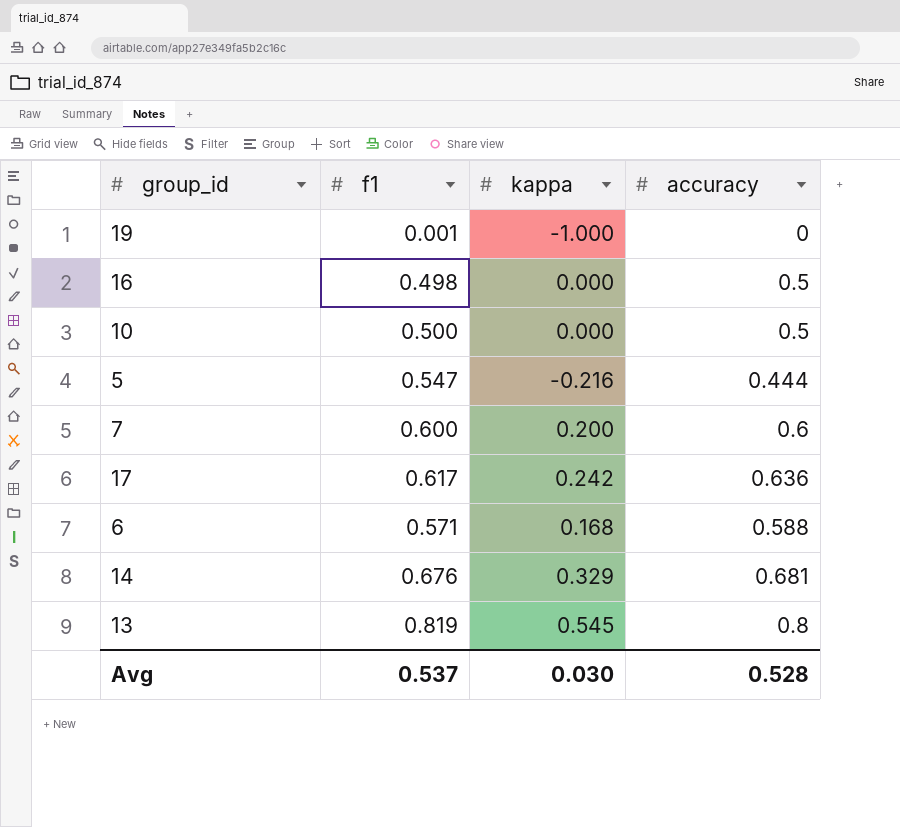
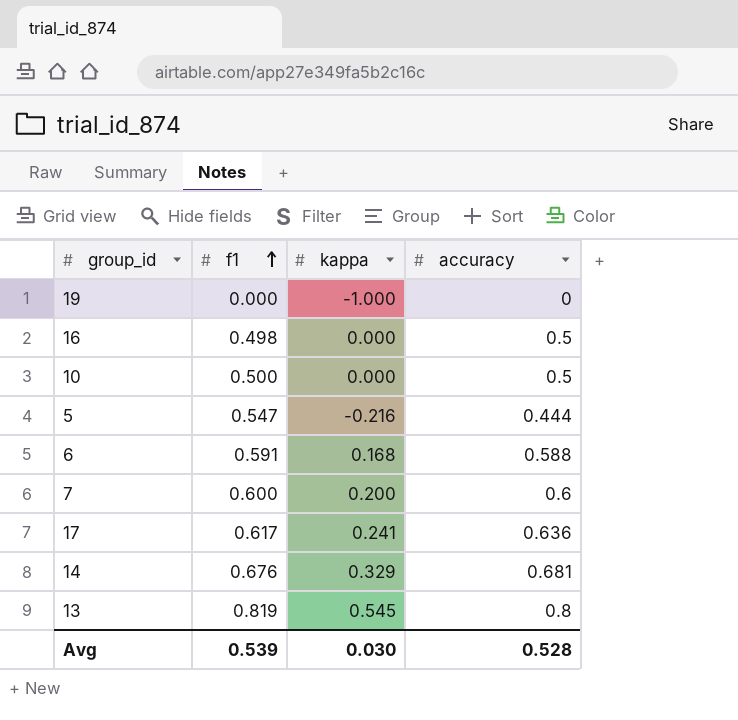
row order: none -> f1 ascending
19 | f1: 0.001 -> 0.000
6 | f1: 0.571 -> 0.591
17 | kappa: 0.242 -> 0.241
Avg | f1: 0.537 -> 0.539

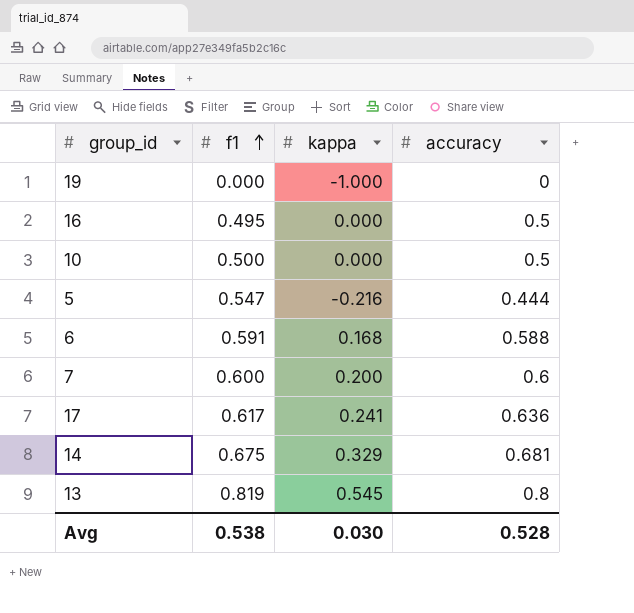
16 | f1: 0.498 -> 0.495
14 | f1: 0.676 -> 0.675
Avg | f1: 0.539 -> 0.538

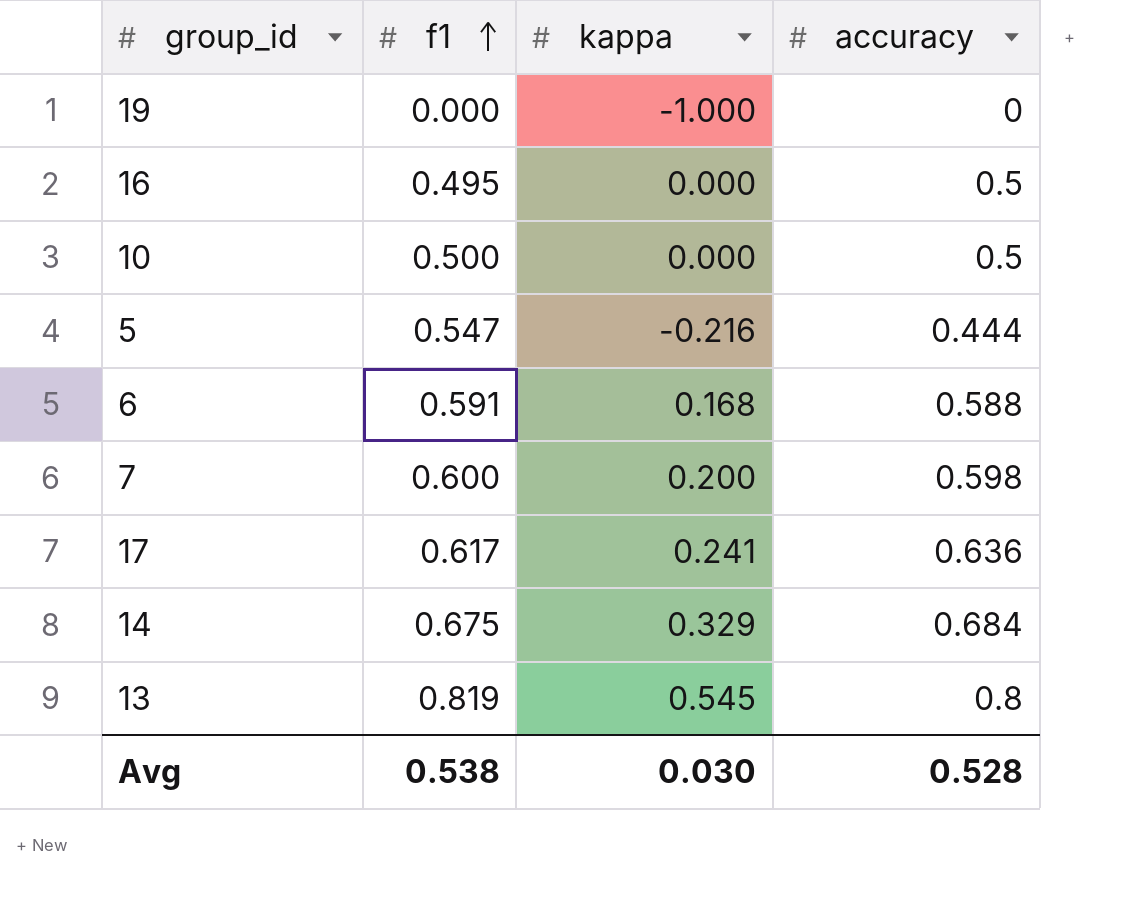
7 | accuracy: 0.6 -> 0.598
14 | accuracy: 0.681 -> 0.684

